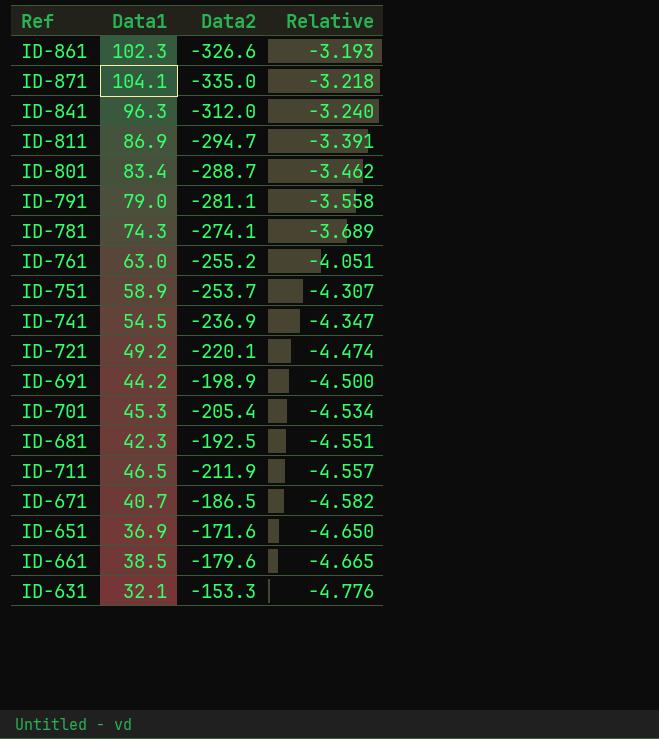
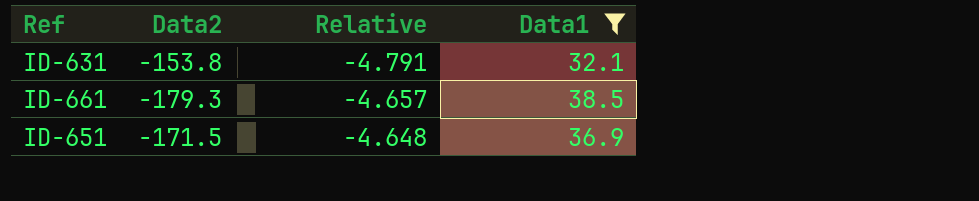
filter: none -> Data1 <= 38.5
row order: Relative descending -> Relative ascending
column Data1 | position: 2 -> 4
ID-631 | Data2: -153.3 -> -153.8
ID-631 | Relative: -4.776 -> -4.791
ID-661 | Data2: -179.6 -> -179.3
ID-661 | Relative: -4.665 -> -4.657
ID-651 | Data2: -171.6 -> -171.5
ID-651 | Relative: -4.650 -> -4.648

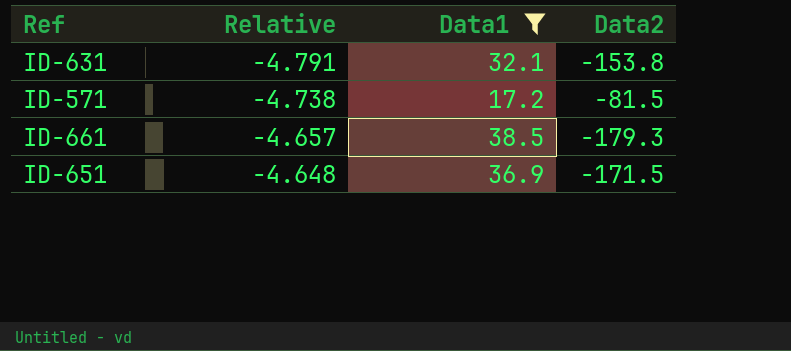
column Data2 | position: 2 -> 4
row ID-571: none -> -4.738 | 17.2 | -81.5

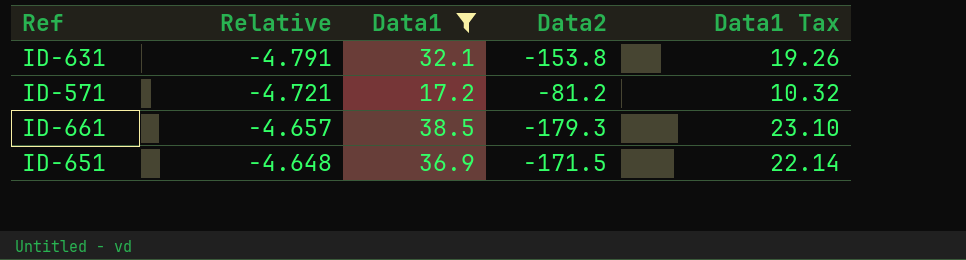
column Data1 Tax | formula: none -> [Data1] * 0.6
ID-571 | Relative: -4.738 -> -4.721
ID-571 | Data2: -81.5 -> -81.2

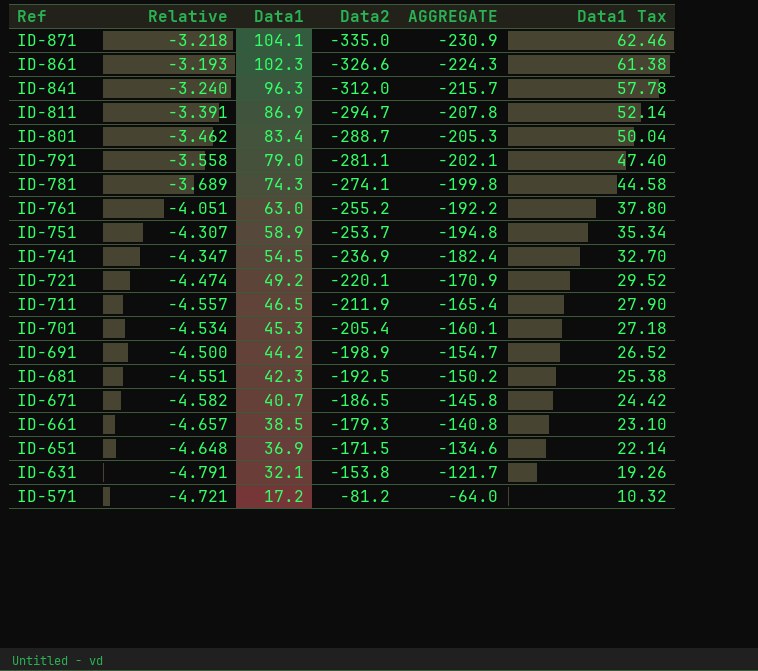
filter: Data1 <= 38.5 -> none
row order: Relative ascending -> Ref descending
column AGGREGATE | formula: none -> [Data1] + [Data2]

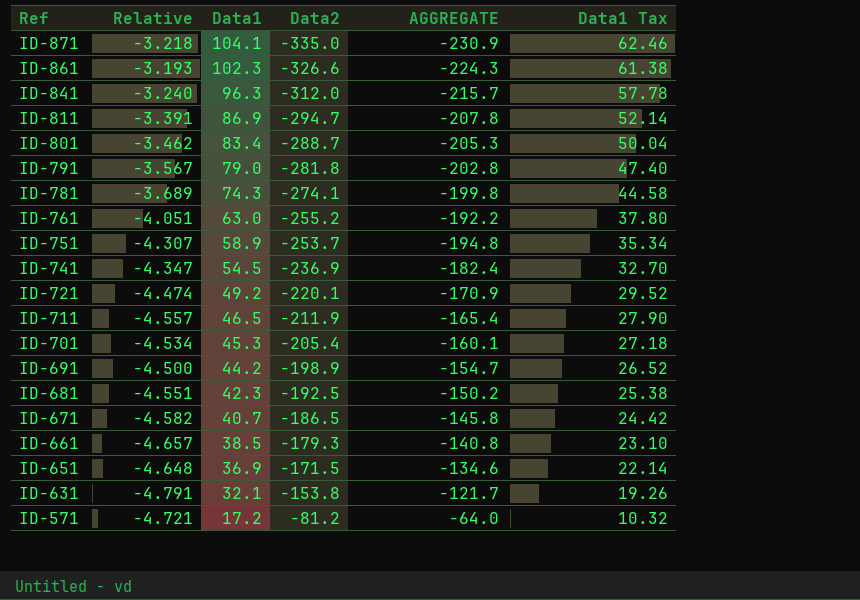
ID-791 | Relative: -3.558 -> -3.567
ID-791 | Data2: -281.1 -> -281.8
ID-791 | AGGREGATE: -202.1 -> -202.8

